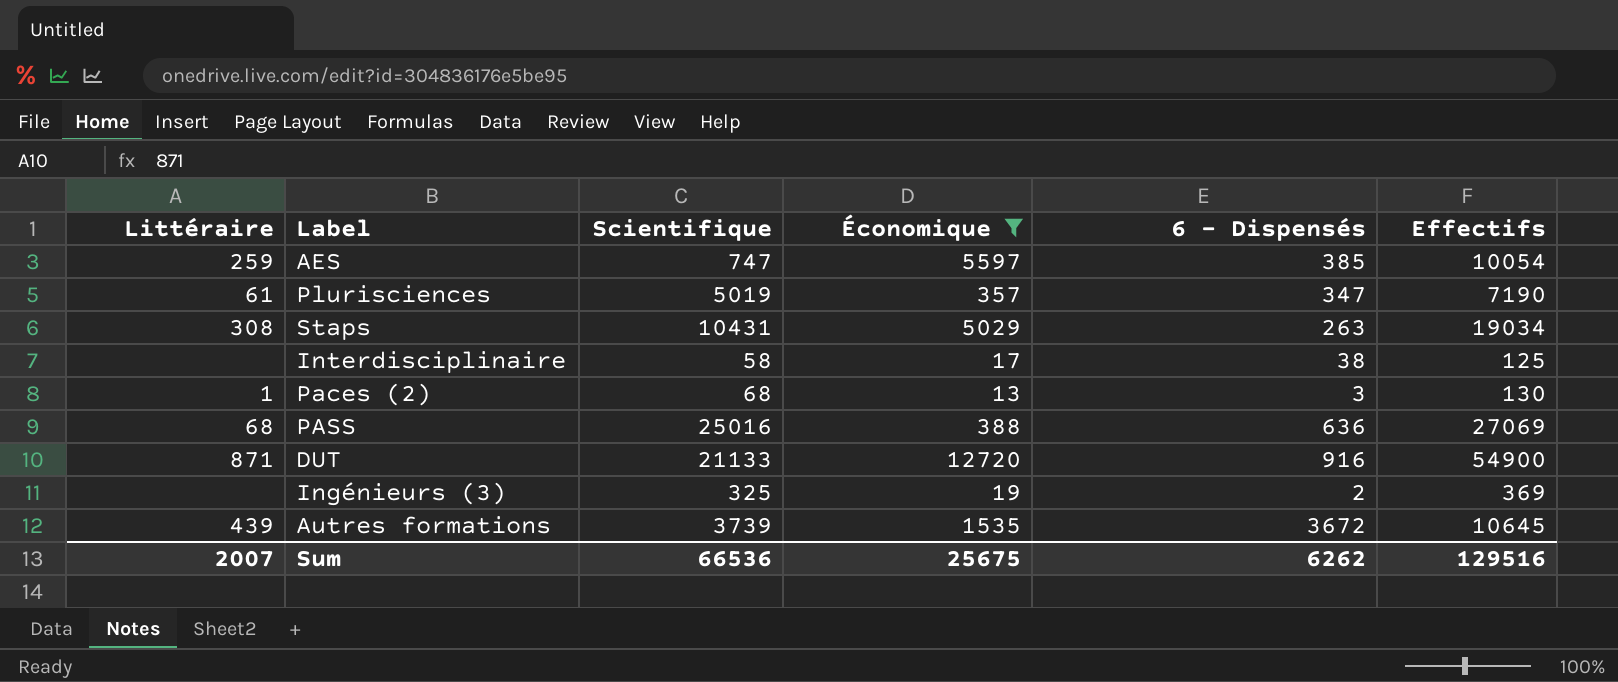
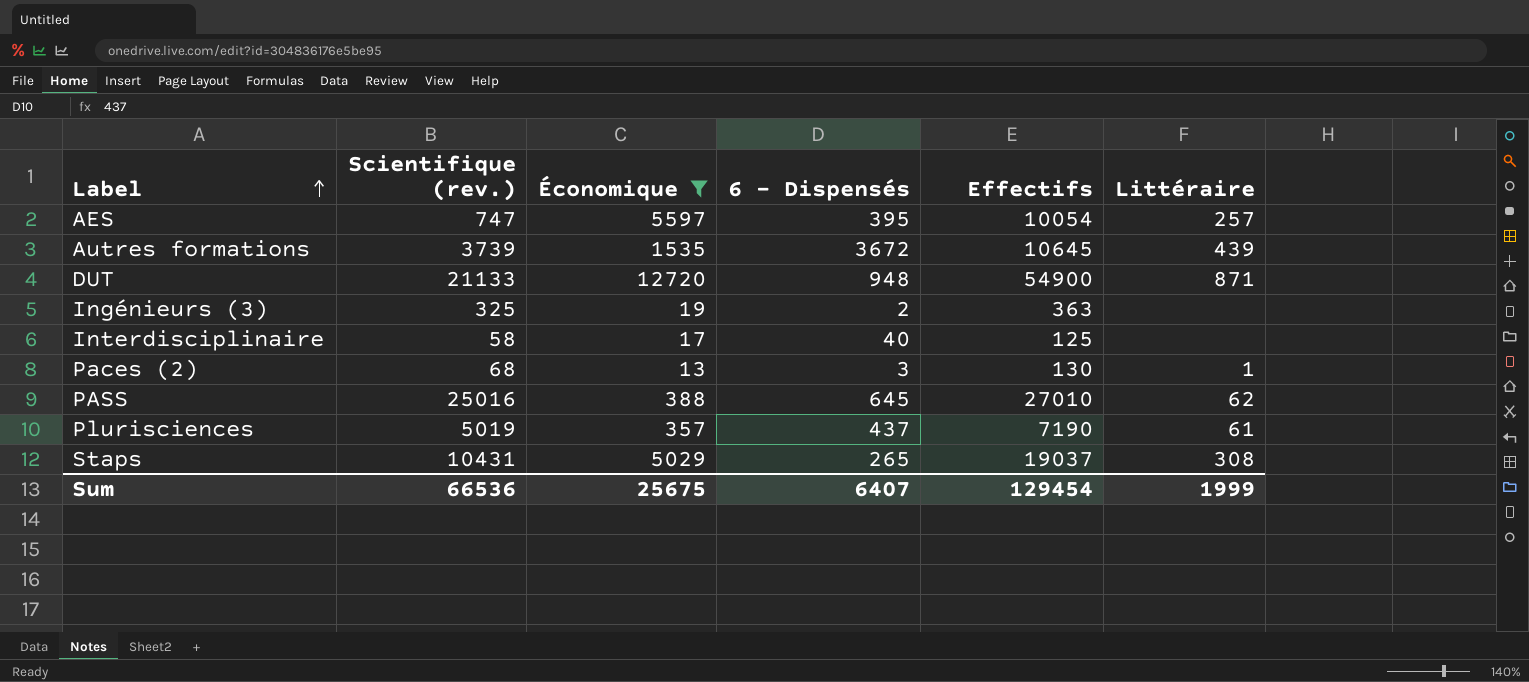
row order: none -> Label ascending
column name: Scientifique -> Scientifique (rev.)
column Littéraire | position: 1 -> 6
AES | 6 - Dispensés: 385 -> 395
AES | Littéraire: 259 -> 257
DUT | 6 - Dispensés: 916 -> 948
Ingénieurs (3) | Effectifs: 369 -> 363
Interdisciplinaire | 6 - Dispensés: 38 -> 40
PASS | 6 - Dispensés: 636 -> 645
PASS | Effectifs: 27069 -> 27010
PASS | Littéraire: 68 -> 62
Plurisciences | 6 - Dispensés: 347 -> 437
Staps | 6 - Dispensés: 263 -> 265
Staps | Effectifs: 19034 -> 19037
Sum | 6 - Dispensés: 6262 -> 6407
Sum | Effectifs: 129516 -> 129454
Sum | Littéraire: 2007 -> 1999

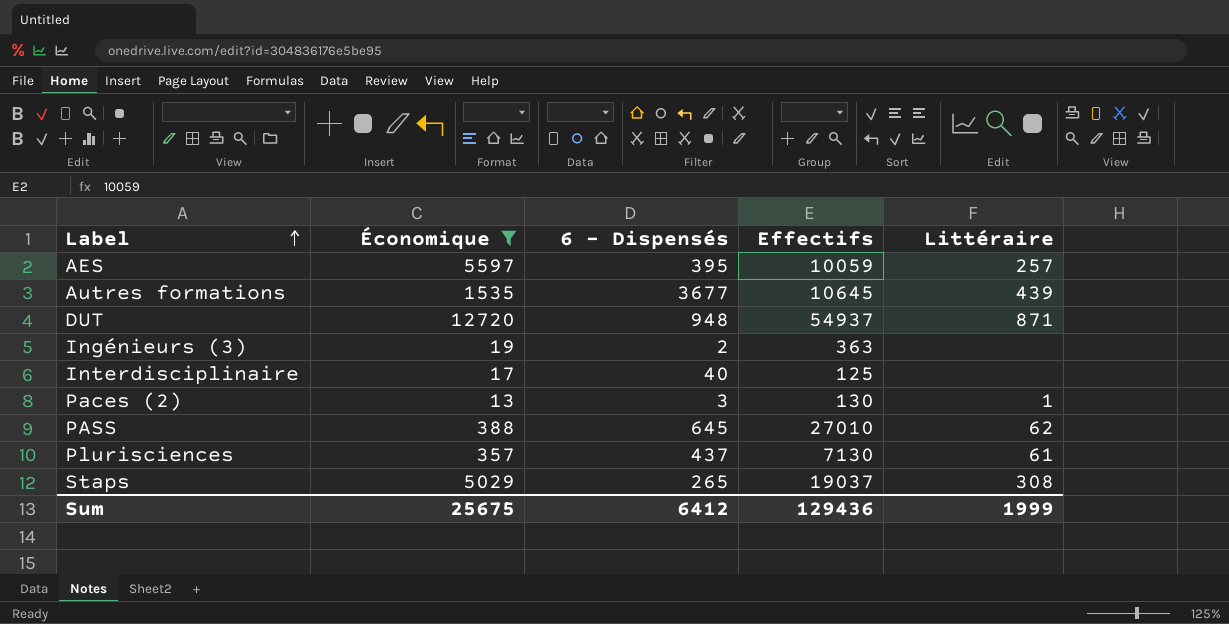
column Scientifique (rev.) | position: 2 -> none
AES | Effectifs: 10054 -> 10059
Autres formations | 6 - Dispensés: 3672 -> 3677
DUT | Effectifs: 54900 -> 54937
Plurisciences | Effectifs: 7190 -> 7130
Sum | 6 - Dispensés: 6407 -> 6412
Sum | Effectifs: 129454 -> 129436

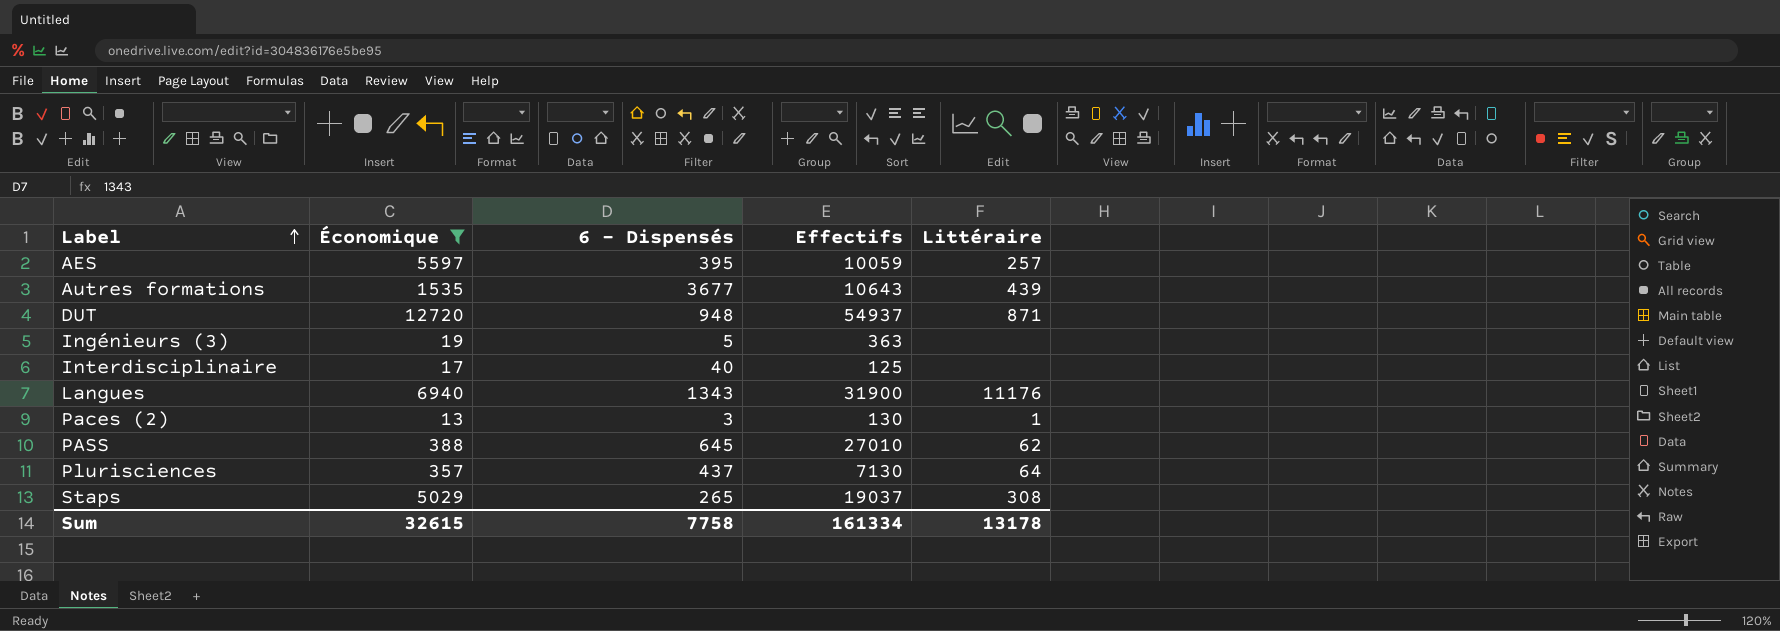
Autres formations | Effectifs: 10645 -> 10643
Ingénieurs (3) | 6 - Dispensés: 2 -> 5
row Langues: none -> 6940 | 1343 | 31900 | 11176
Plurisciences | Littéraire: 61 -> 64
Sum | Économique: 25675 -> 32615
Sum | 6 - Dispensés: 6412 -> 7758
Sum | Effectifs: 129436 -> 161334
Sum | Littéraire: 1999 -> 13178

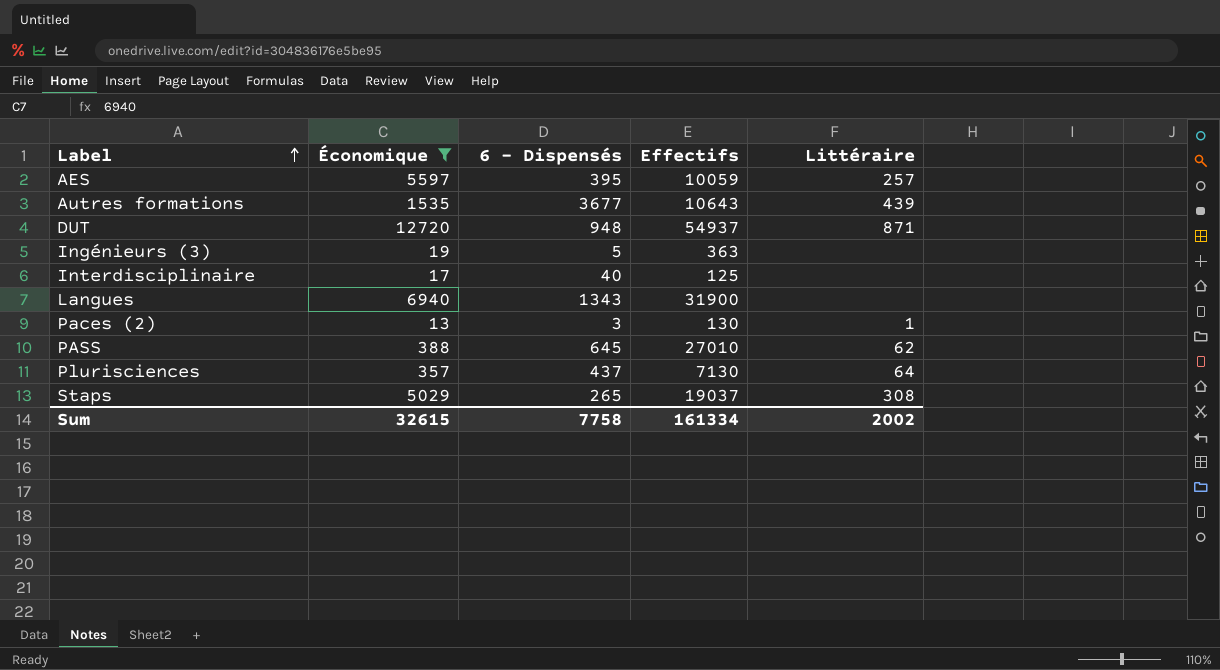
Langues | Littéraire: 11176 -> none
Sum | Littéraire: 13178 -> 2002

